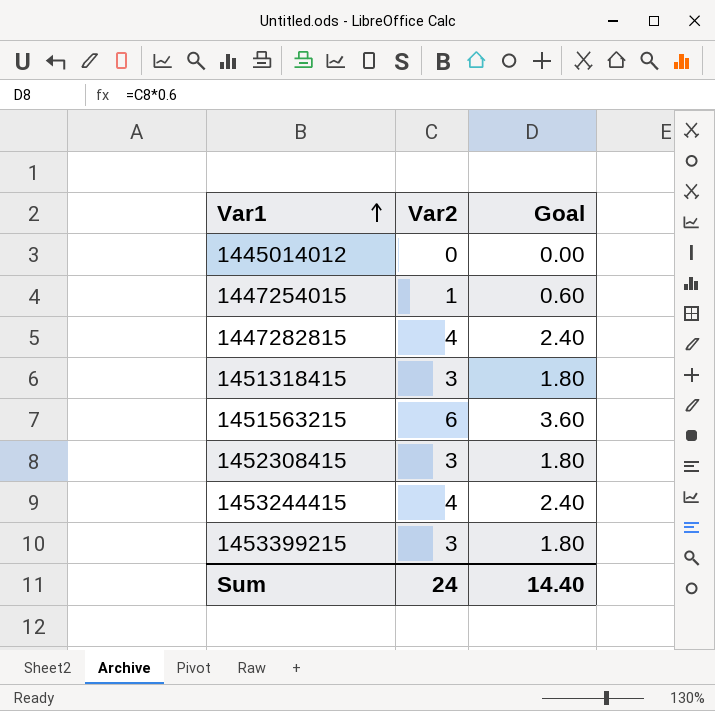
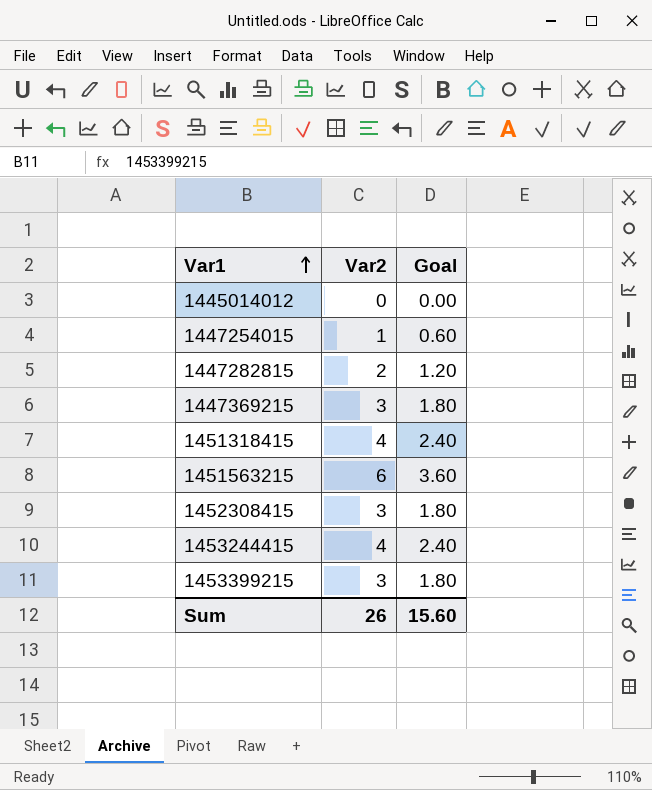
1447282815 | Var2: 4 -> 2
1447282815 | Goal: 2.40 -> 1.20
row 1447369215: none -> 3 | 1.80
1451318415 | Var2: 3 -> 4
1451318415 | Goal: 1.80 -> 2.40
Sum | Var2: 24 -> 26
Sum | Goal: 14.40 -> 15.60

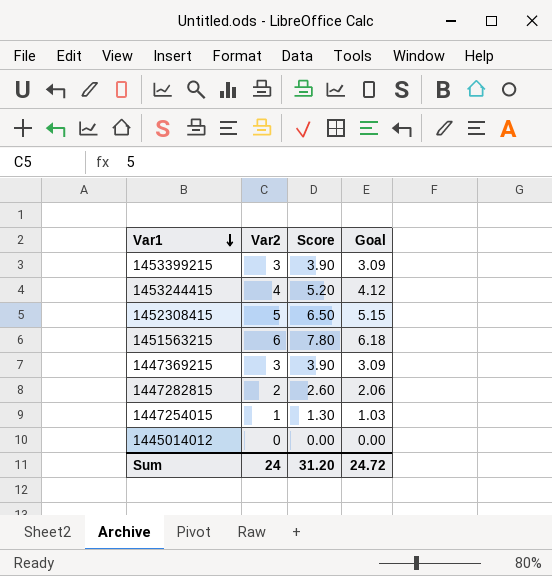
row order: Var1 ascending -> Var1 descending
column Score | formula: none -> [Var2] * 1.3
column Goal | formula: [Var2] * 0.6 -> [Var2] * 1.03
row 1451318415: 4 | 2.40 -> none
1452308415 | Var2: 3 -> 5
Sum | Var2: 26 -> 24
Sum | Goal: 15.60 -> 24.72

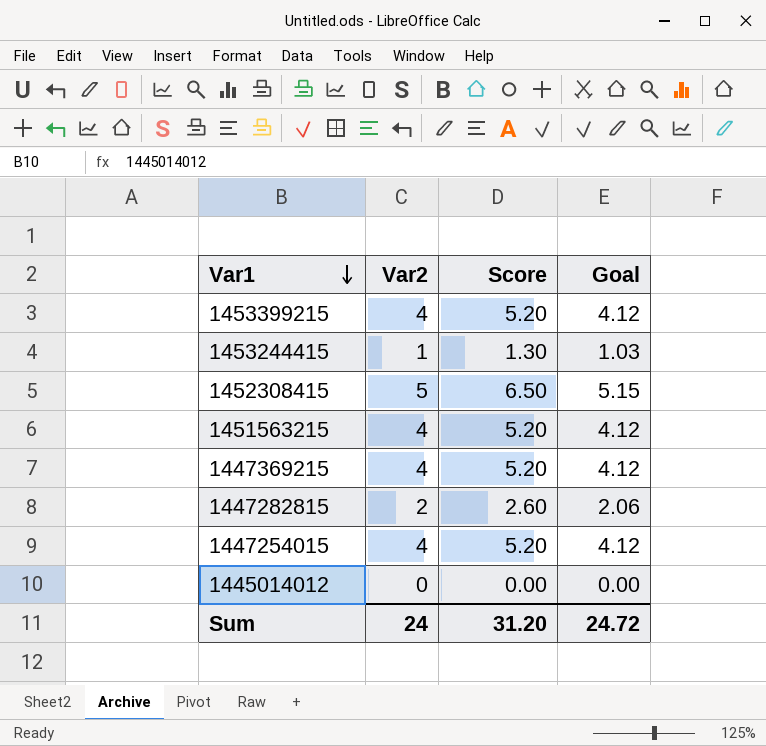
1453399215 | Var2: 3 -> 4
1453399215 | Score: 3.90 -> 5.20
1453399215 | Goal: 3.09 -> 4.12
1453244415 | Var2: 4 -> 1
1453244415 | Score: 5.20 -> 1.30
1453244415 | Goal: 4.12 -> 1.03
1451563215 | Var2: 6 -> 4
1451563215 | Score: 7.80 -> 5.20
1451563215 | Goal: 6.18 -> 4.12
1447369215 | Var2: 3 -> 4
1447369215 | Score: 3.90 -> 5.20
1447369215 | Goal: 3.09 -> 4.12
1447254015 | Var2: 1 -> 4
1447254015 | Score: 1.30 -> 5.20
1447254015 | Goal: 1.03 -> 4.12

